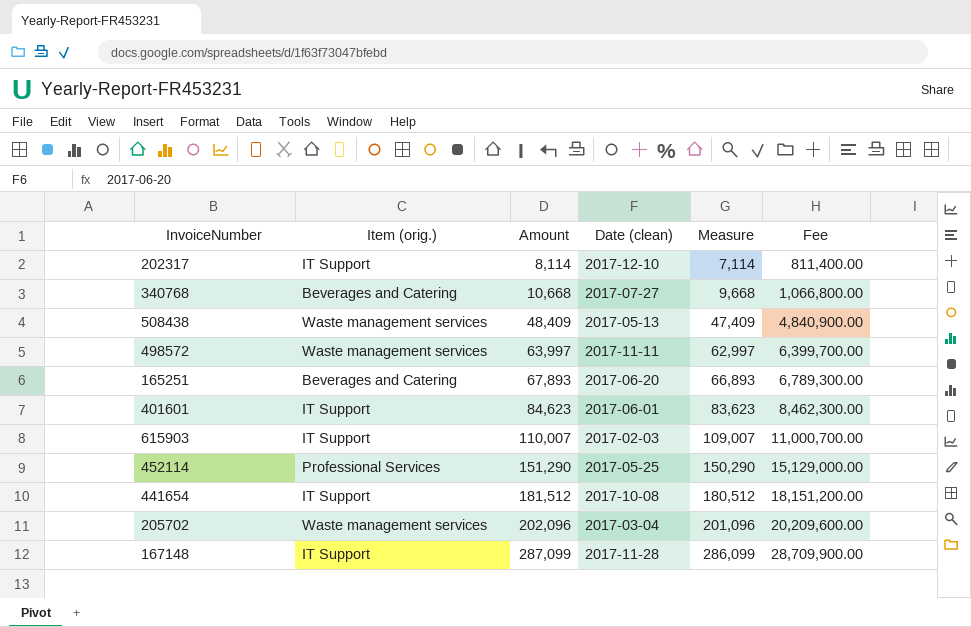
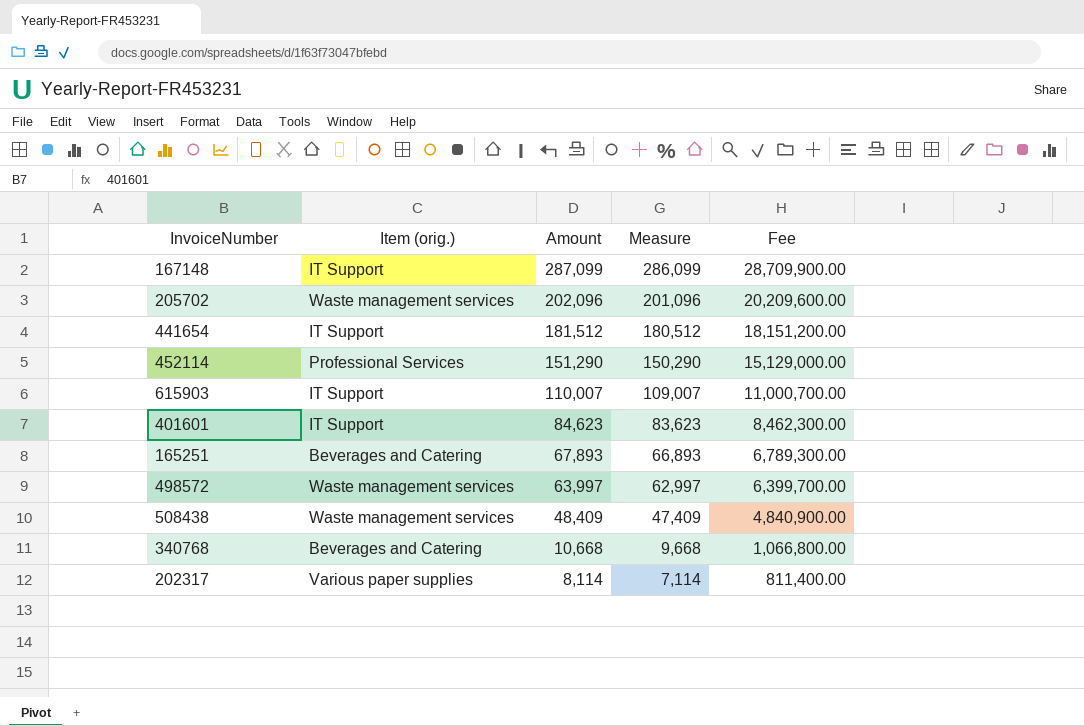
row order: Amount ascending -> Amount descending
column Date (clean) | position: 4 -> none
202317 | Item (orig.): IT Support -> Various paper supplies

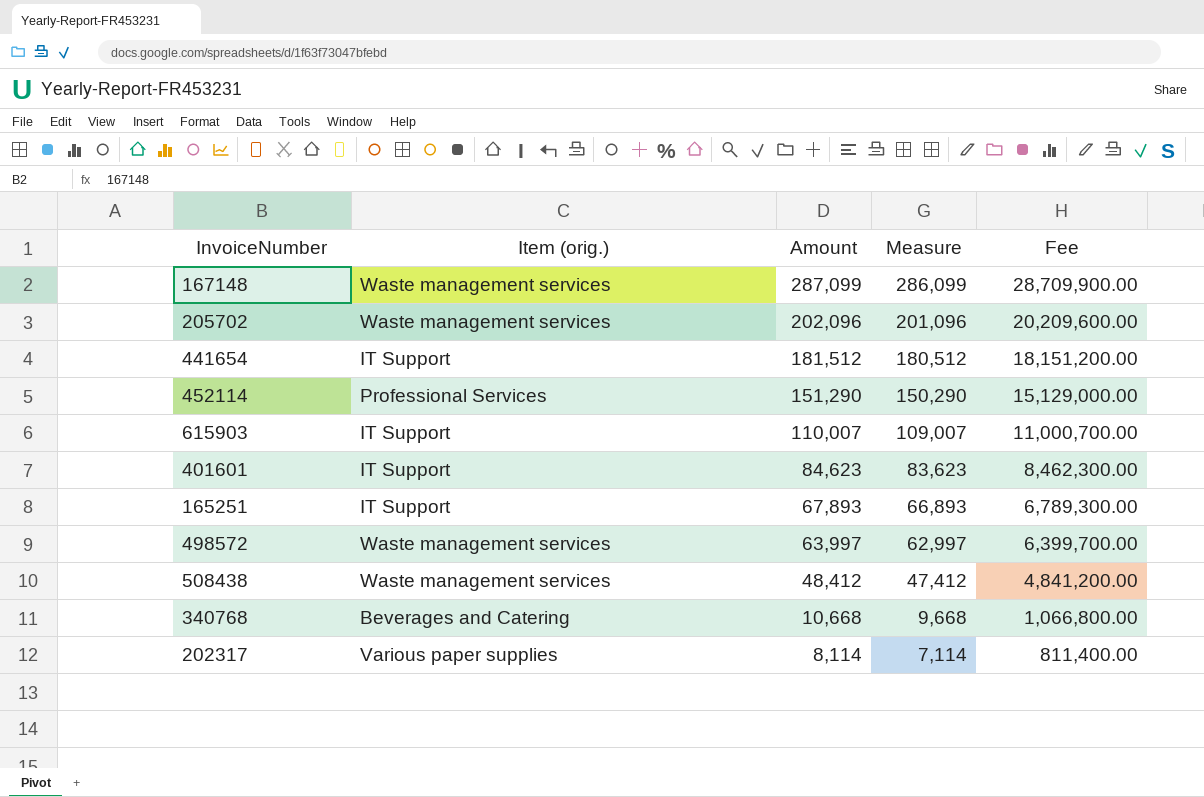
167148 | Item (orig.): IT Support -> Waste management services
165251 | Item (orig.): Beverages and Catering -> IT Support
508438 | Amount: 48,409 -> 48,412
508438 | Measure: 47,409 -> 47,412
508438 | Fee: 4,840,900.00 -> 4,841,200.00

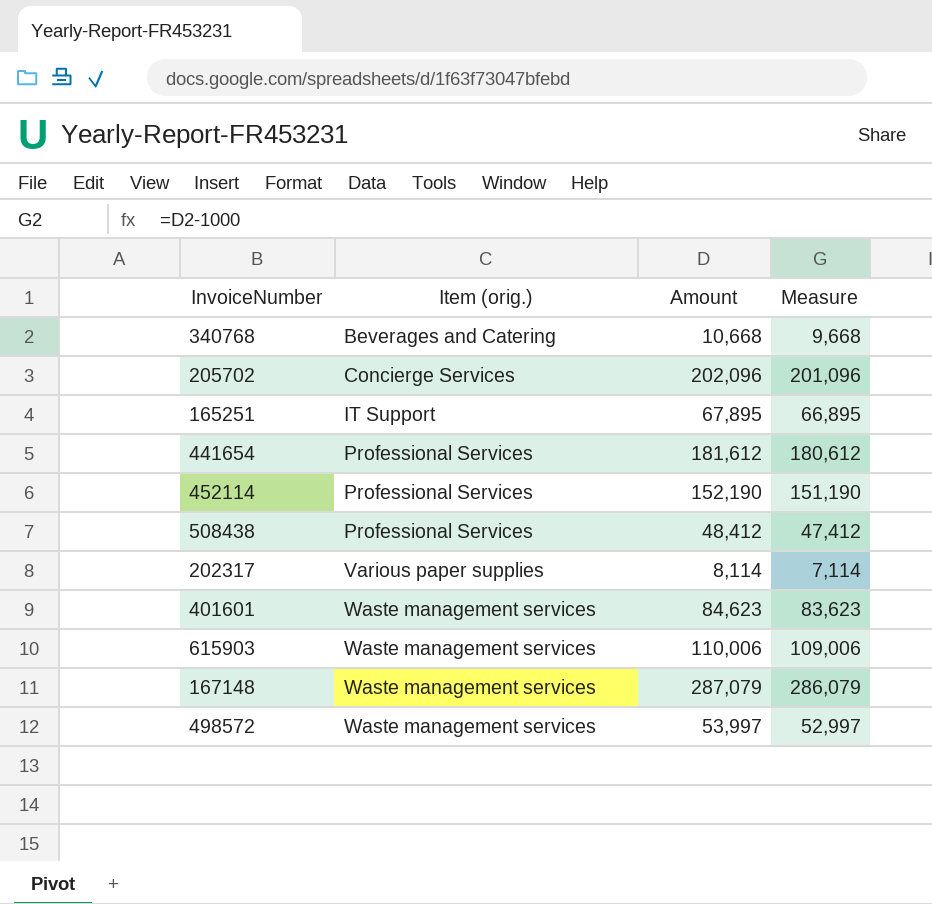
row order: Amount descending -> Item (orig.) ascending
column Fee | formula: [Amount] * 100 -> none
205702 | Item (orig.): Waste management services -> Concierge Services
165251 | Amount: 67,893 -> 67,895
165251 | Measure: 66,893 -> 66,895
441654 | Item (orig.): IT Support -> Professional Services
441654 | Amount: 181,512 -> 181,612
441654 | Measure: 180,512 -> 180,612
452114 | Amount: 151,290 -> 152,190
452114 | Measure: 150,290 -> 151,190
508438 | Item (orig.): Waste management services -> Professional Services
401601 | Item (orig.): IT Support -> Waste management services
615903 | Item (orig.): IT Support -> Waste management services
615903 | Amount: 110,007 -> 110,006
615903 | Measure: 109,007 -> 109,006
167148 | Amount: 287,099 -> 287,079
167148 | Measure: 286,099 -> 286,079
498572 | Amount: 63,997 -> 53,997
498572 | Measure: 62,997 -> 52,997

